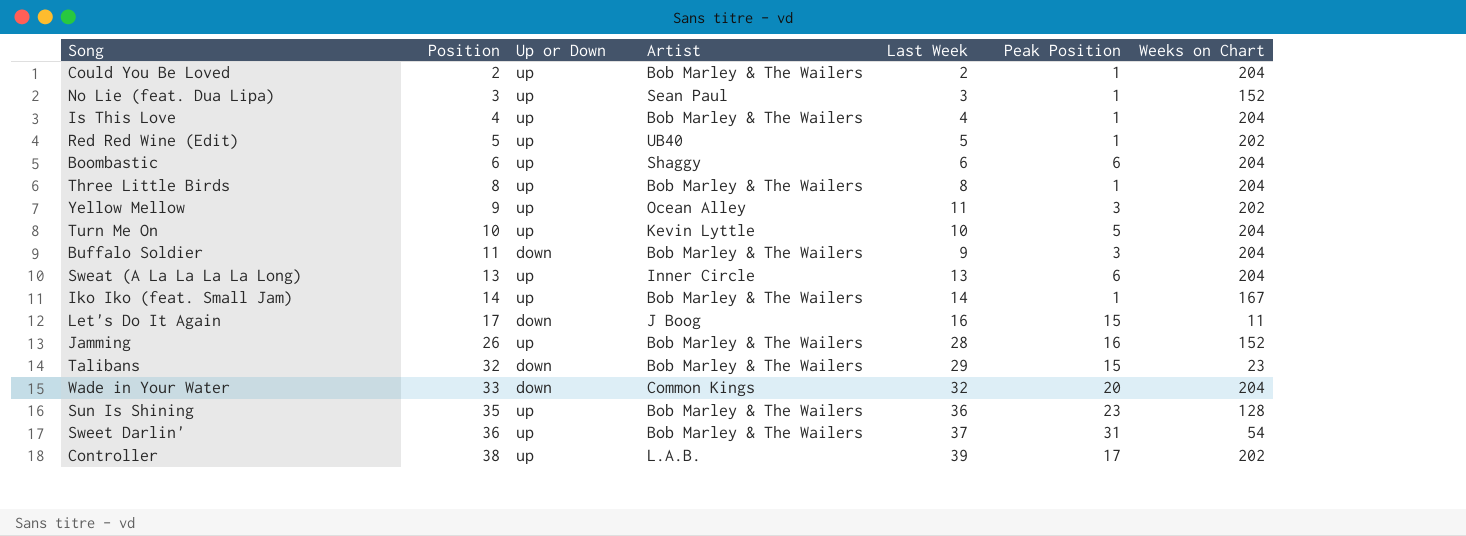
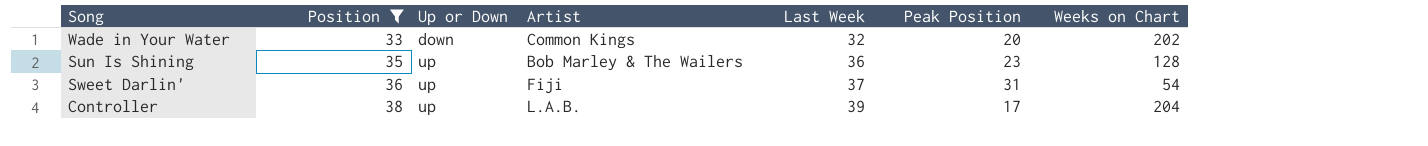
filter: none -> Position >= 33
Wade in Your Water | Weeks on Chart: 204 -> 202
Sweet Darlin' | Artist: Bob Marley & The Wailers -> Fiji
Controller | Weeks on Chart: 202 -> 204

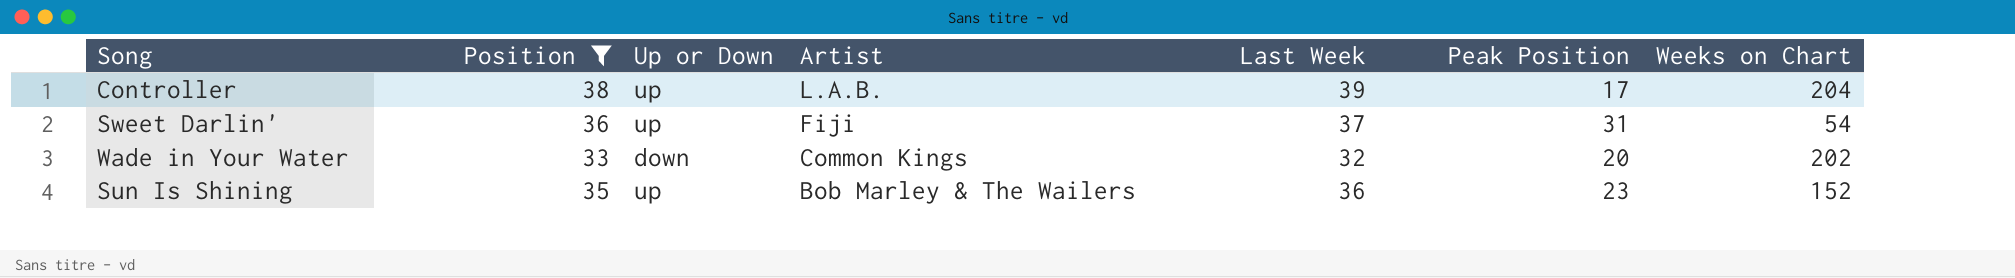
row order: Position ascending -> Artist descending
Sun Is Shining | Weeks on Chart: 128 -> 152

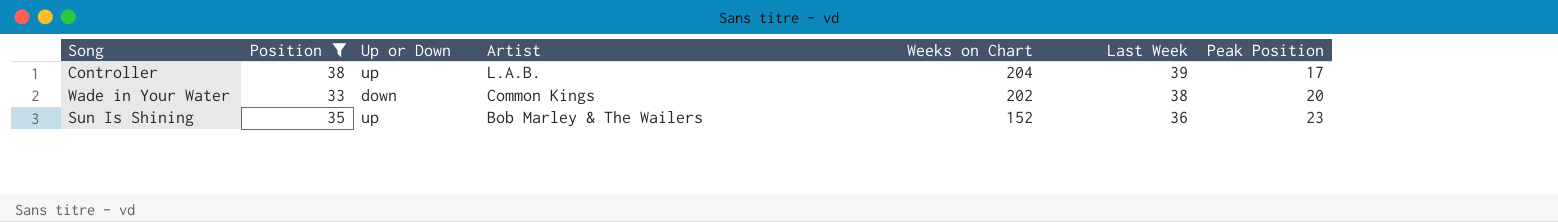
column Weeks on Chart | position: 7 -> 5
row Sweet Darlin': 36 | up | Fiji | 37 | 31 | 54 -> none
Wade in Your Water | Last Week: 32 -> 38

